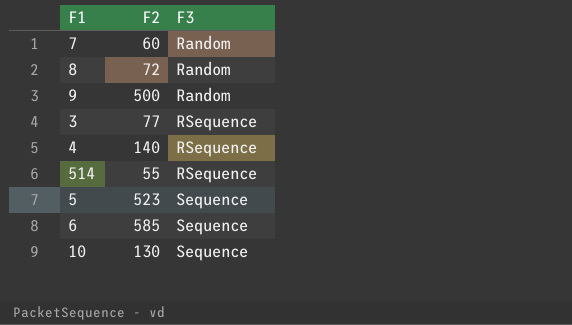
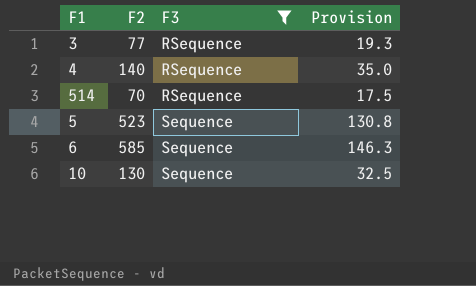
filter: none -> F3 != Random
column Provision | formula: none -> [F2] * 0.25
514 | F2: 55 -> 70

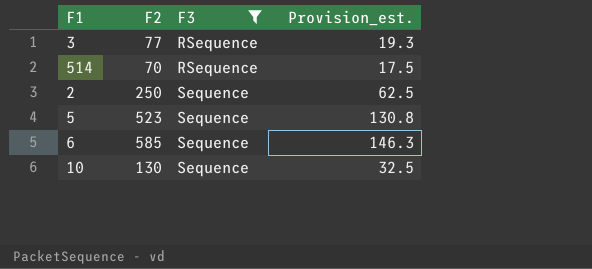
column name: Provision -> Provision_est.
row 4: 140 | RSequence | 35.0 -> none
row 2: none -> 250 | Sequence | 62.5

